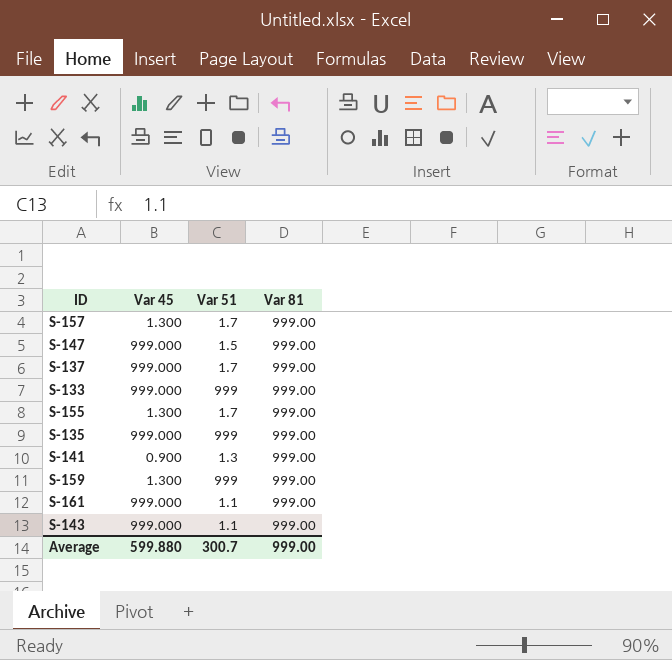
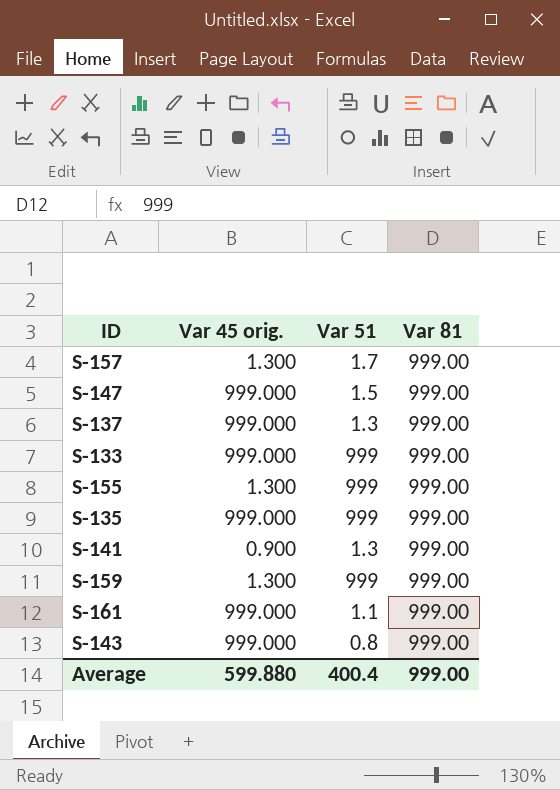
column name: Var 45 -> Var 45 orig.
S-137 | Var 51: 1.7 -> 1.3
S-155 | Var 51: 1.7 -> 999
S-143 | Var 51: 1.1 -> 0.8
Average | Var 51: 300.7 -> 400.4

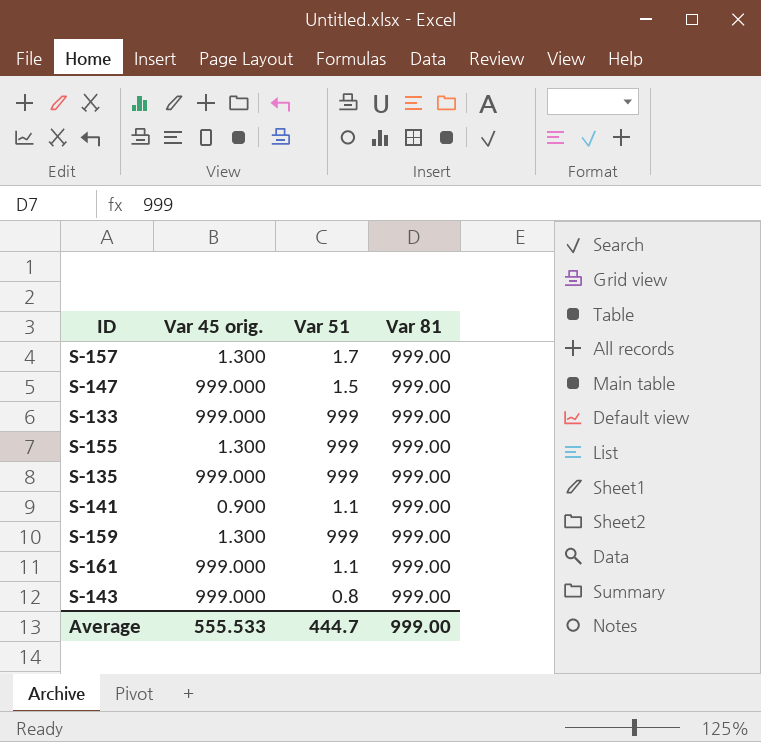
row S-137: 999.000 | 1.3 | 999.00 -> none
S-141 | Var 51: 1.3 -> 1.1
Average | Var 45 orig.: 599.880 -> 555.533
Average | Var 51: 400.4 -> 444.7

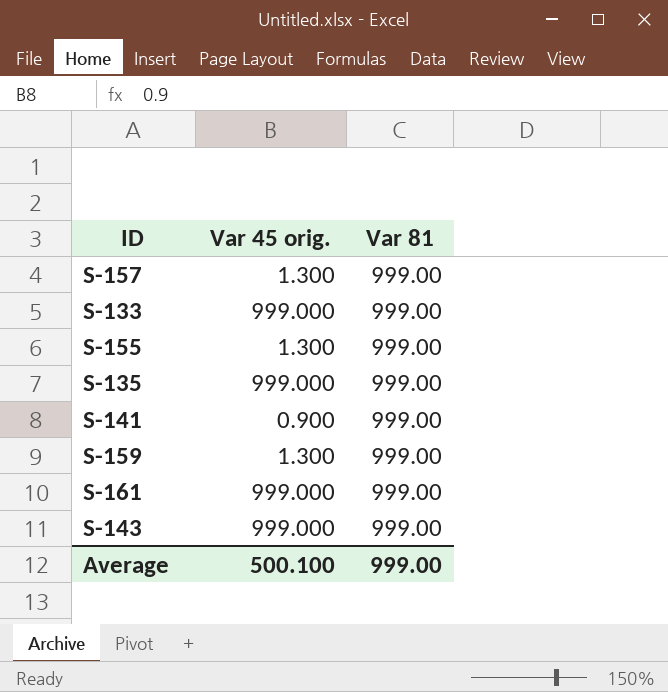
column Var 51 | position: 3 -> none
row S-147: 999.000 | 1.5 | 999.00 -> none
Average | Var 45 orig.: 555.533 -> 500.100

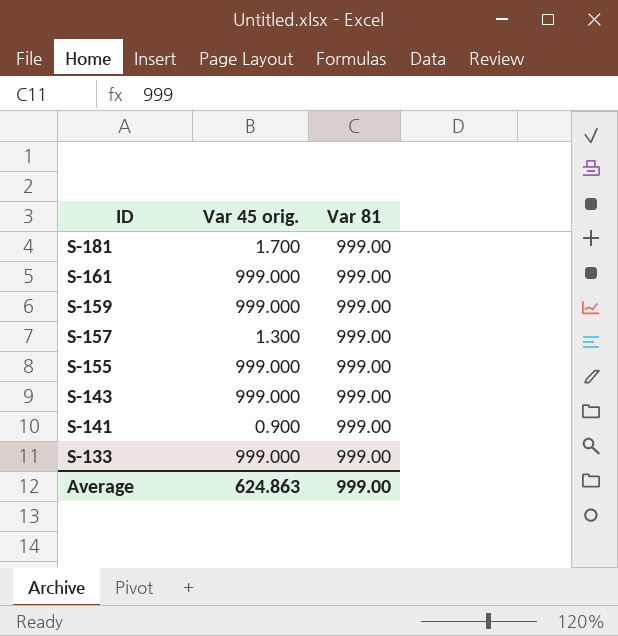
row order: none -> ID descending
row S-135: 999.000 | 999.00 -> none
row S-181: none -> 1.700 | 999.00
S-159 | Var 45 orig.: 1.300 -> 999.000
S-155 | Var 45 orig.: 1.300 -> 999.000
Average | Var 45 orig.: 500.100 -> 624.863

